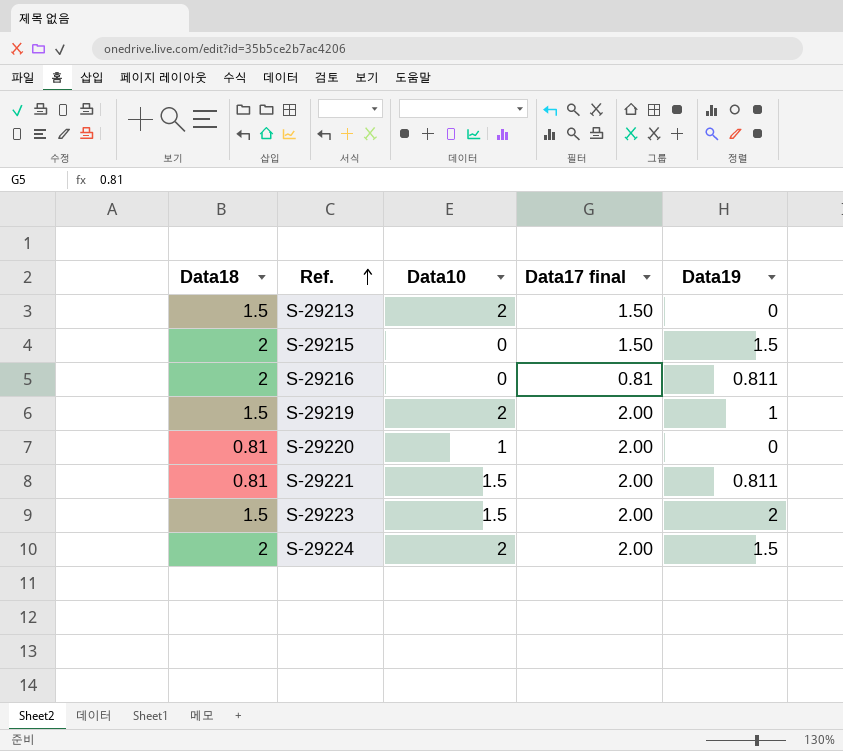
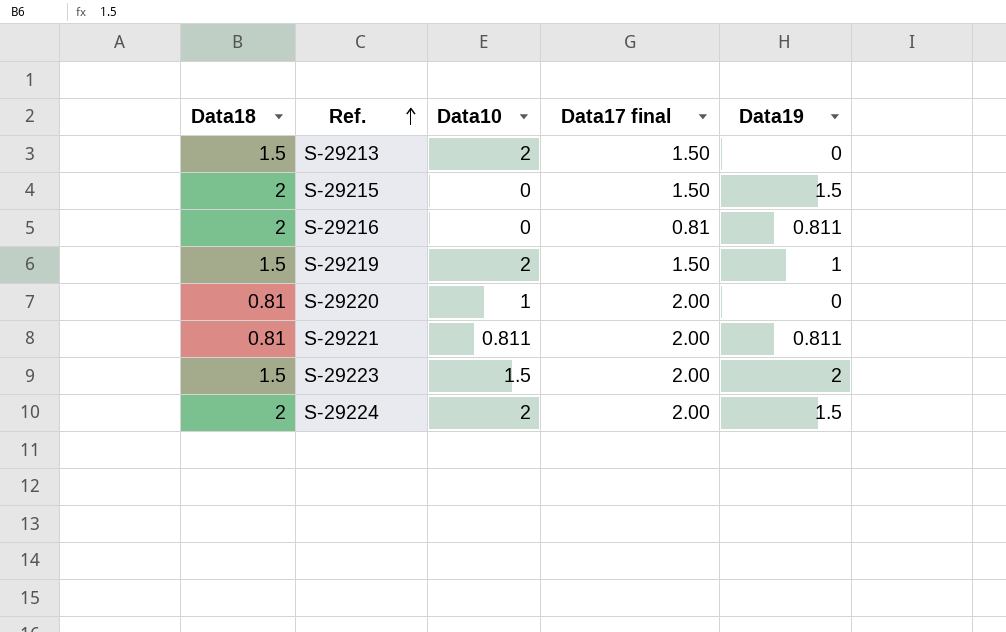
S-29219 | Data17 final: 2.00 -> 1.50
S-29221 | Data10: 1.5 -> 0.811

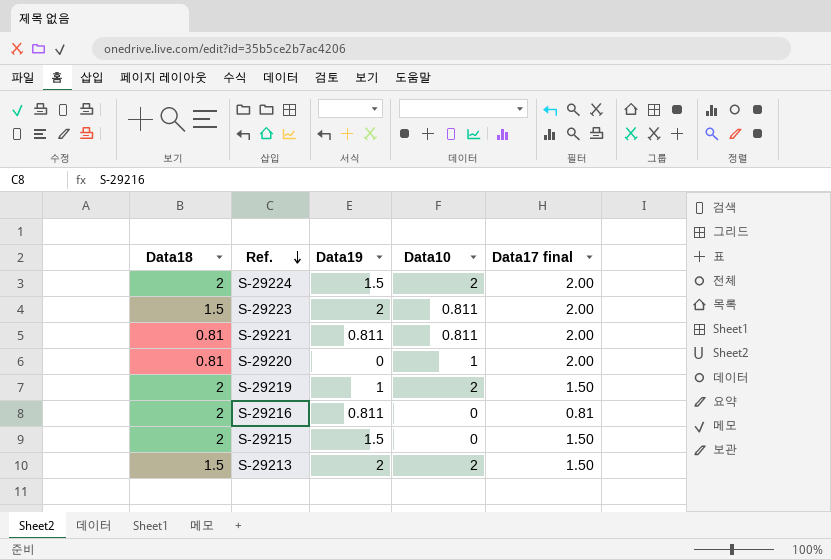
row order: Ref. ascending -> Ref. descending
column Data19 | position: 5 -> 3
S-29223 | Data10: 1.5 -> 0.811
S-29219 | Data18: 1.5 -> 2
S-29213 | Data19: 0 -> 2

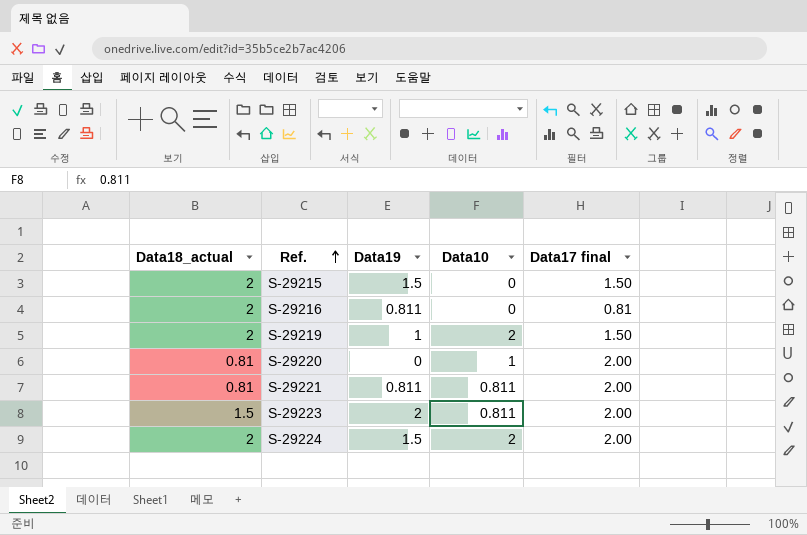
row order: Ref. descending -> Ref. ascending
column name: Data18 -> Data18_actual
row S-29213: 1.5 | 2 | 2 | 1.50 -> none

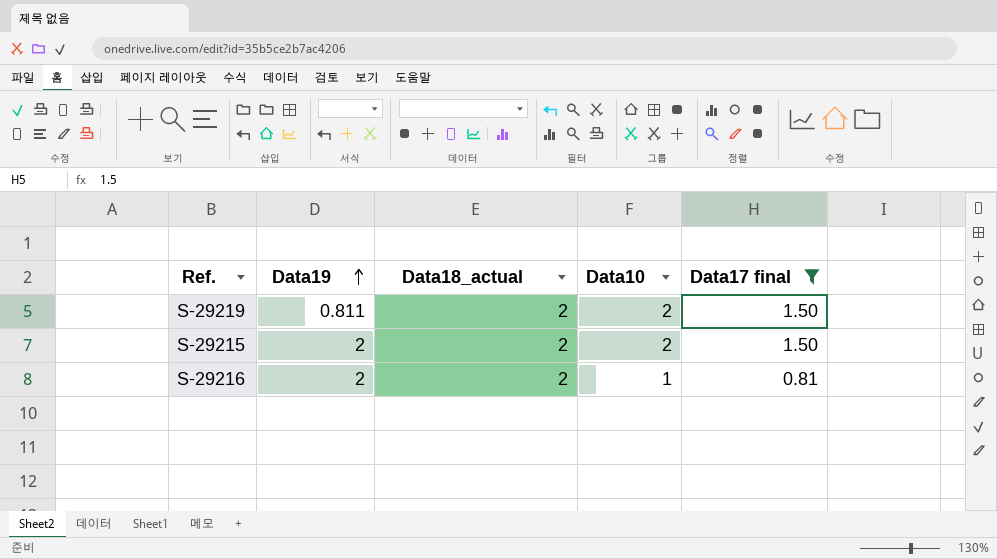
filter: none -> Data17 final != 2.00
row order: Ref. ascending -> Data19 ascending
column Data18_actual | position: 1 -> 3
S-29219 | Data19: 1 -> 0.811
S-29215 | Data19: 1.5 -> 2
S-29215 | Data10: 0 -> 2
S-29216 | Data19: 0.811 -> 2
S-29216 | Data10: 0 -> 1

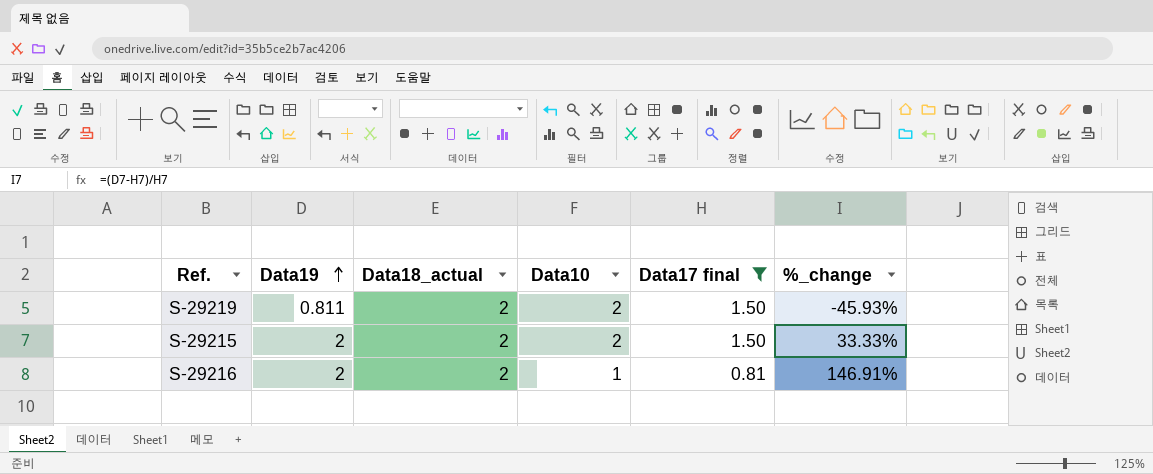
column %_change | formula: none -> ([Data19] - [Data17 final]) / [Data17 final]

